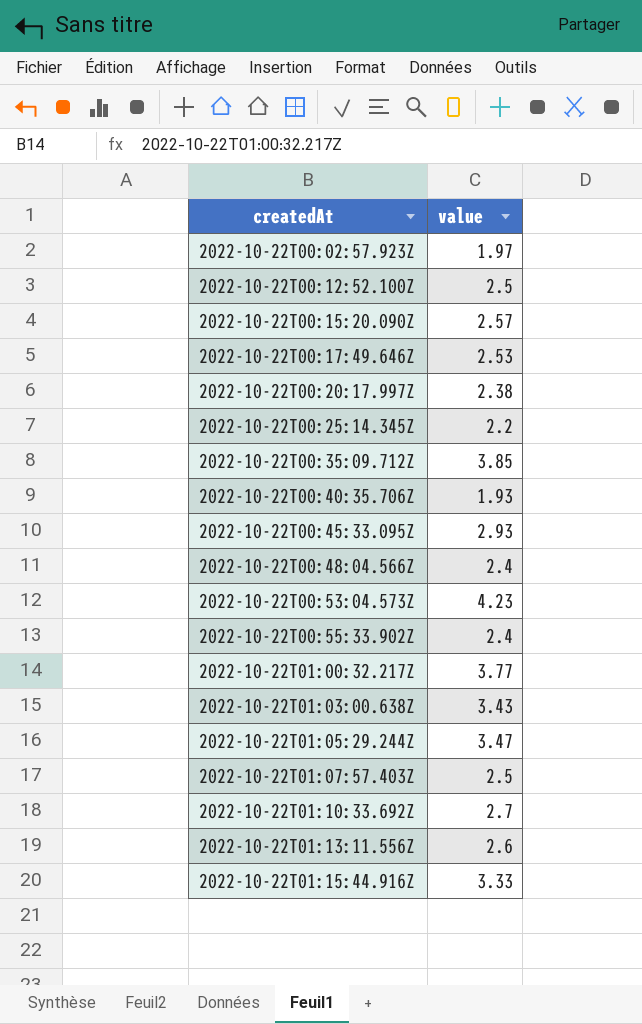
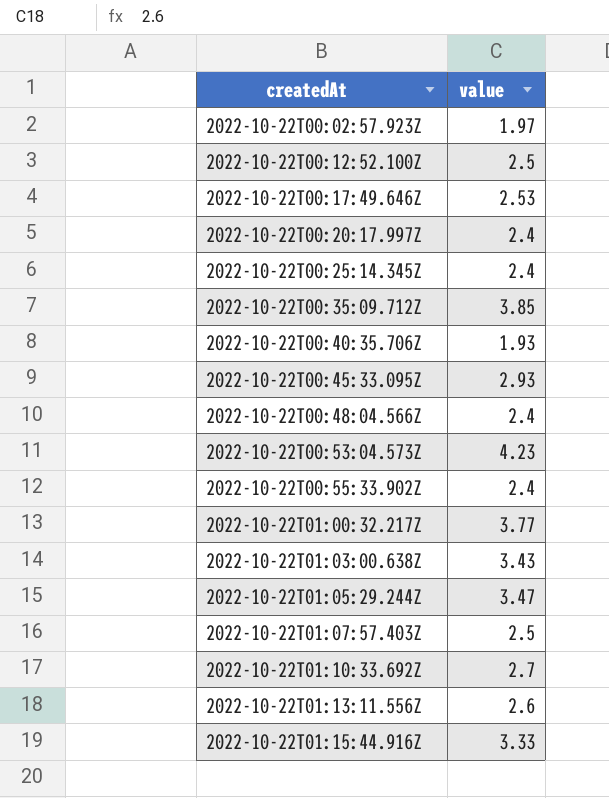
row 2022-10-22T00:15:20.090Z: 2.57 -> none
2022-10-22T00:20:17.997Z | value: 2.38 -> 2.4
2022-10-22T00:25:14.345Z | value: 2.2 -> 2.4

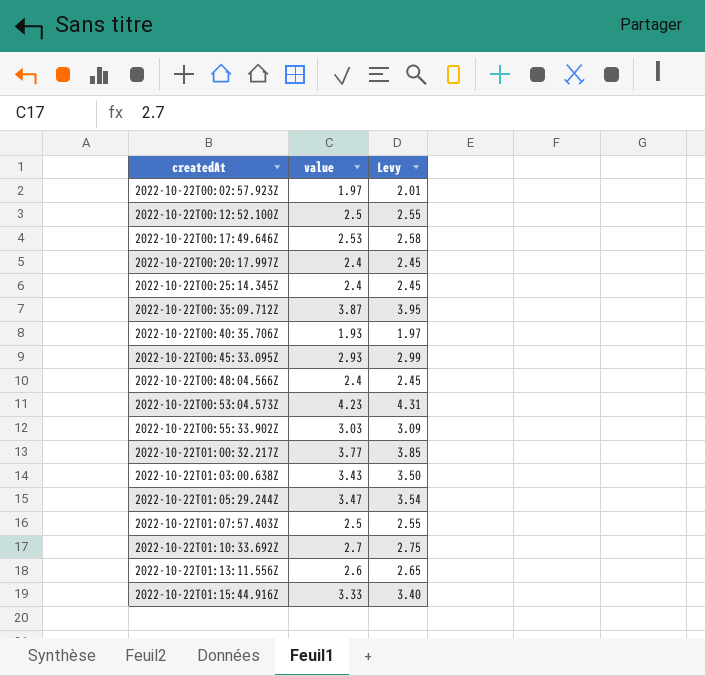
column Levy | formula: none -> [value] * 1.02
2022-10-22T00:35:09.712Z | value: 3.85 -> 3.87
2022-10-22T00:55:33.902Z | value: 2.4 -> 3.03

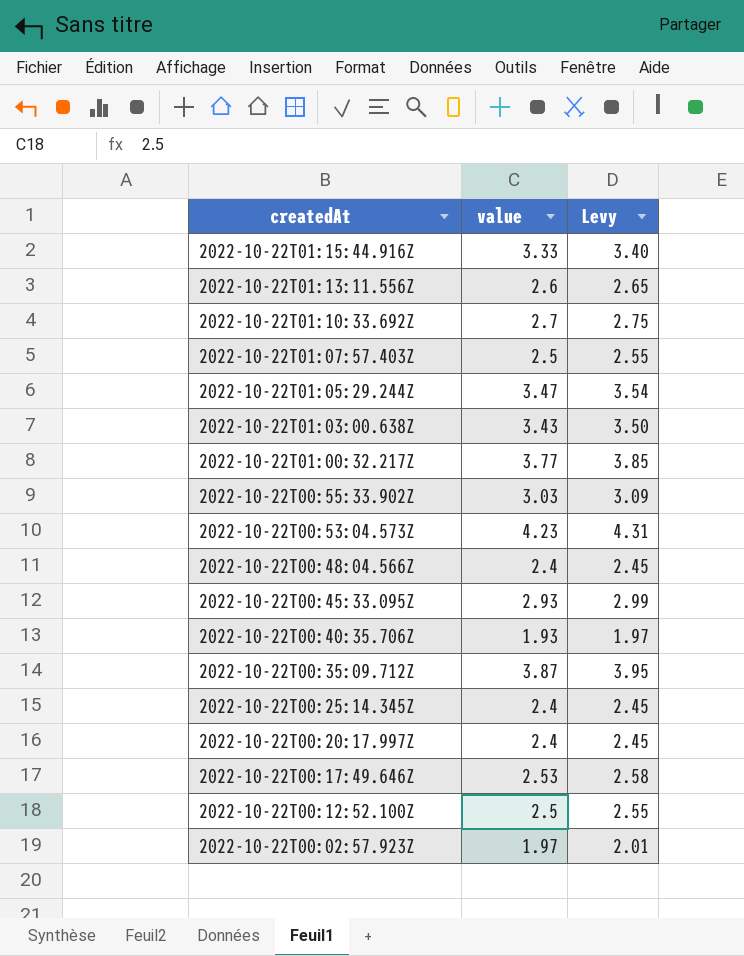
row order: createdAt ascending -> createdAt descending

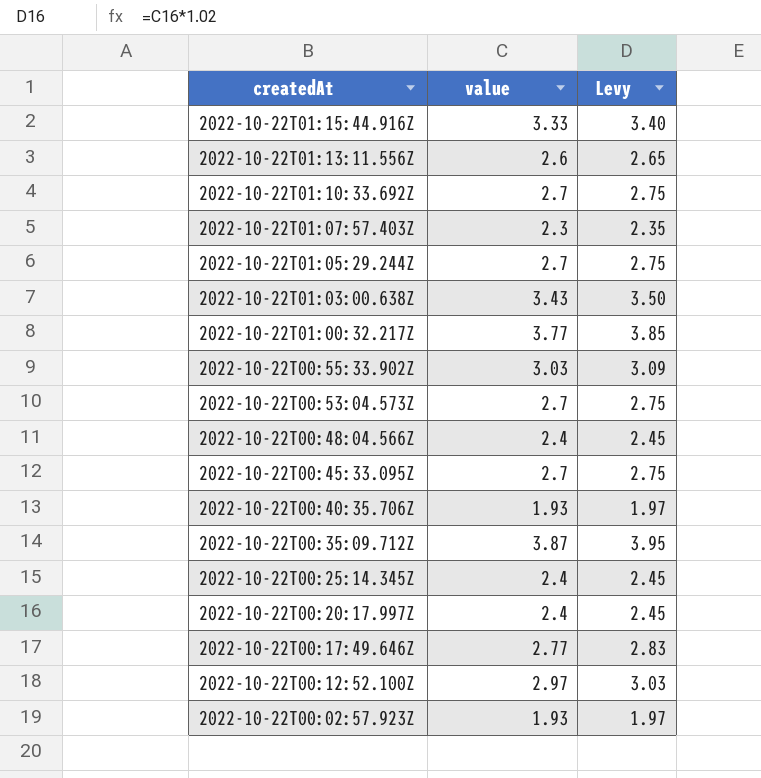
2022-10-22T01:07:57.403Z | value: 2.5 -> 2.3
2022-10-22T01:07:57.403Z | Levy: 2.55 -> 2.35
2022-10-22T01:05:29.244Z | value: 3.47 -> 2.7
2022-10-22T01:05:29.244Z | Levy: 3.54 -> 2.75
2022-10-22T00:53:04.573Z | value: 4.23 -> 2.7
2022-10-22T00:53:04.573Z | Levy: 4.31 -> 2.75
2022-10-22T00:45:33.095Z | value: 2.93 -> 2.7
2022-10-22T00:45:33.095Z | Levy: 2.99 -> 2.75
2022-10-22T00:17:49.646Z | value: 2.53 -> 2.77
2022-10-22T00:17:49.646Z | Levy: 2.58 -> 2.83
2022-10-22T00:12:52.100Z | value: 2.5 -> 2.97
2022-10-22T00:12:52.100Z | Levy: 2.55 -> 3.03
2022-10-22T00:02:57.923Z | value: 1.97 -> 1.93
2022-10-22T00:02:57.923Z | Levy: 2.01 -> 1.97

